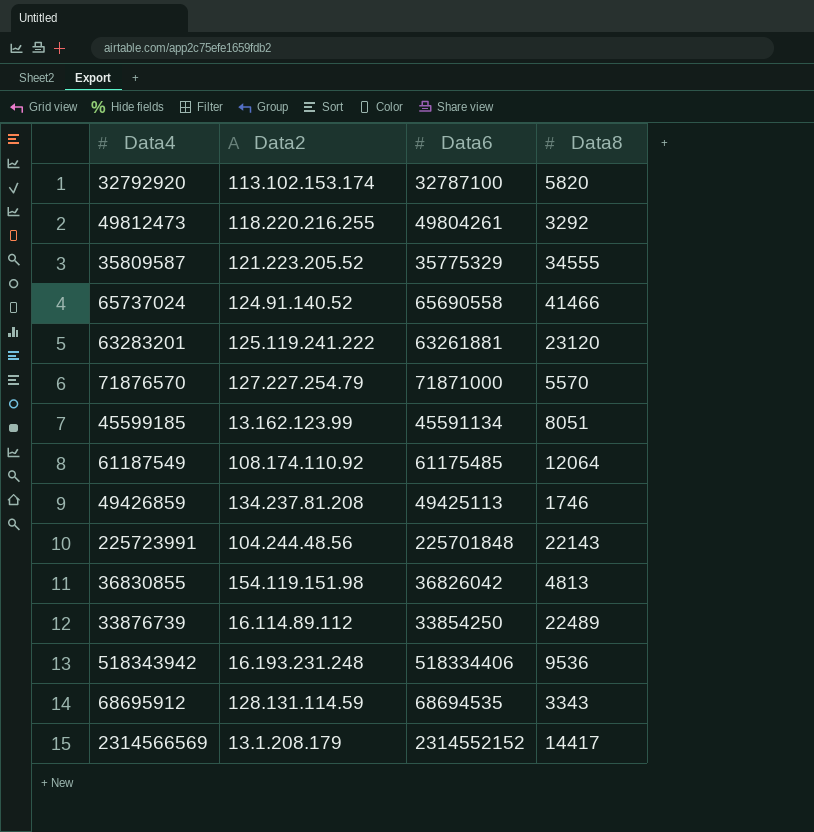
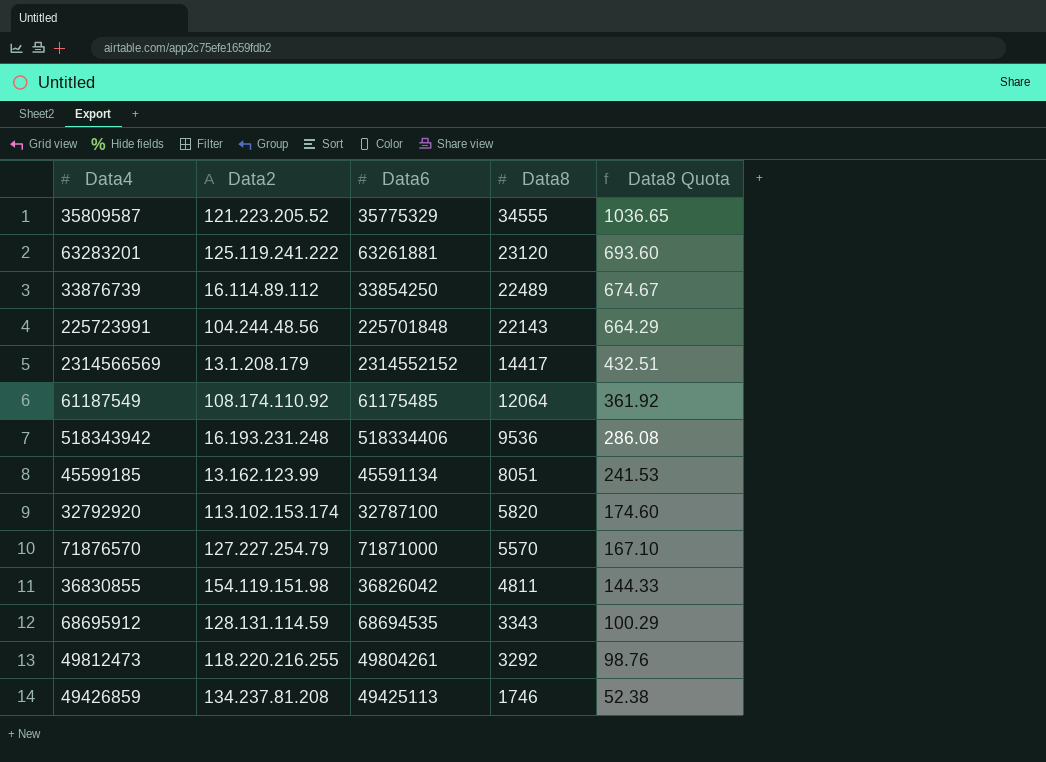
row order: none -> Data8 descending
column Data8 Quota | formula: none -> [Data8] * 0.03
row 65737024: 124.91.140.52 | 65690558 | 41466 -> none
36830855 | Data8: 4813 -> 4811

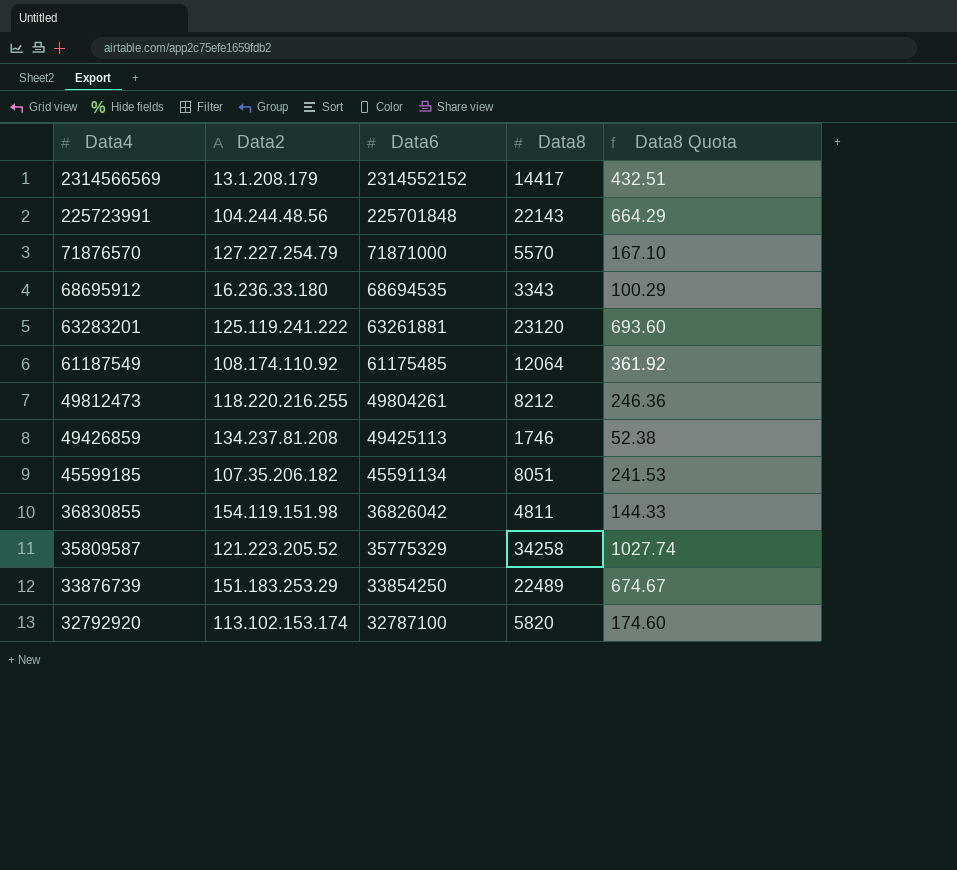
row order: Data8 descending -> Data4 descending
row 518343942: 16.193.231.248 | 518334406 | 9536 | 286.08 -> none
68695912 | Data2: 128.131.114.59 -> 16.236.33.180
49812473 | Data8: 3292 -> 8212
49812473 | Data8 Quota: 98.76 -> 246.36
45599185 | Data2: 13.162.123.99 -> 107.35.206.182
35809587 | Data8: 34555 -> 34258
35809587 | Data8 Quota: 1036.65 -> 1027.74
33876739 | Data2: 16.114.89.112 -> 151.183.253.29

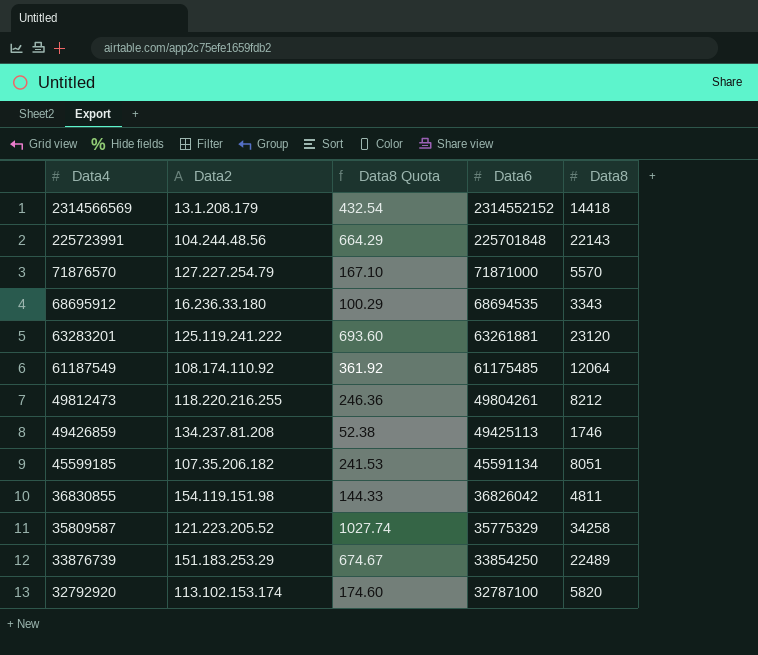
column Data8 Quota | position: 5 -> 3
2314566569 | Data8 Quota: 432.51 -> 432.54
2314566569 | Data8: 14417 -> 14418

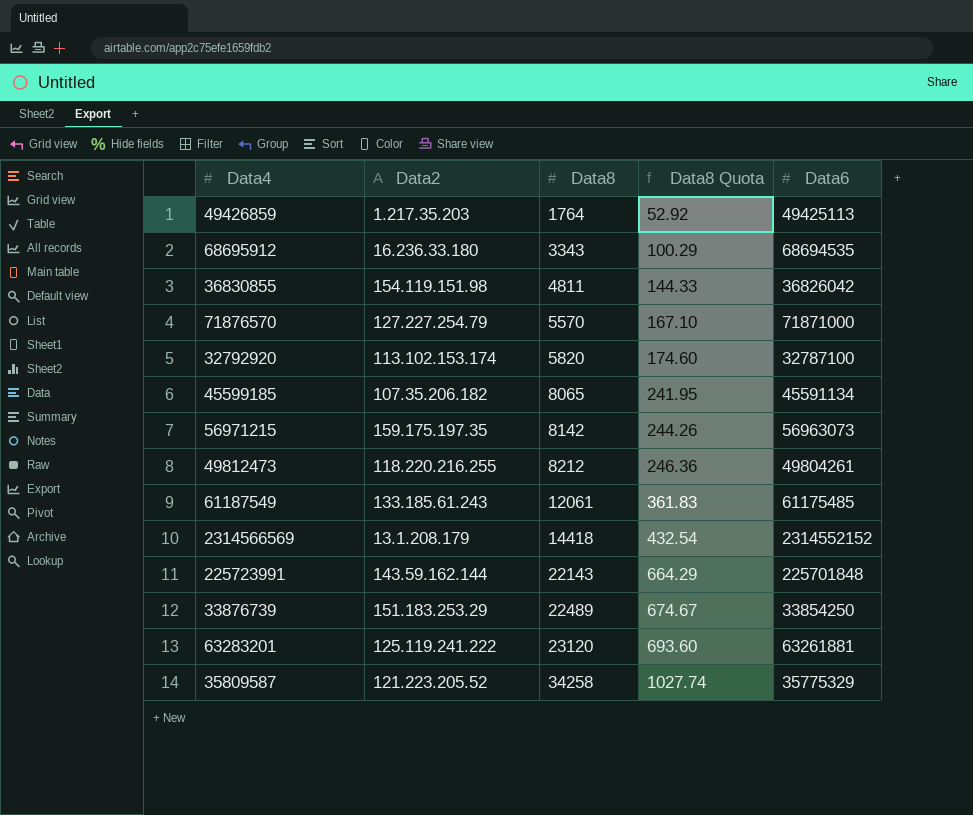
row order: Data4 descending -> Data8 ascending
column Data8 | position: 5 -> 3
49426859 | Data2: 134.237.81.208 -> 1.217.35.203
49426859 | Data8: 1746 -> 1764
49426859 | Data8 Quota: 52.38 -> 52.92
45599185 | Data8: 8051 -> 8065
45599185 | Data8 Quota: 241.53 -> 241.95
row 56971215: none -> 159.175.197.35 | 8142 | 244.26 | 56963073
61187549 | Data2: 108.174.110.92 -> 133.185.61.243
61187549 | Data8: 12064 -> 12061
61187549 | Data8 Quota: 361.92 -> 361.83
225723991 | Data2: 104.244.48.56 -> 143.59.162.144

